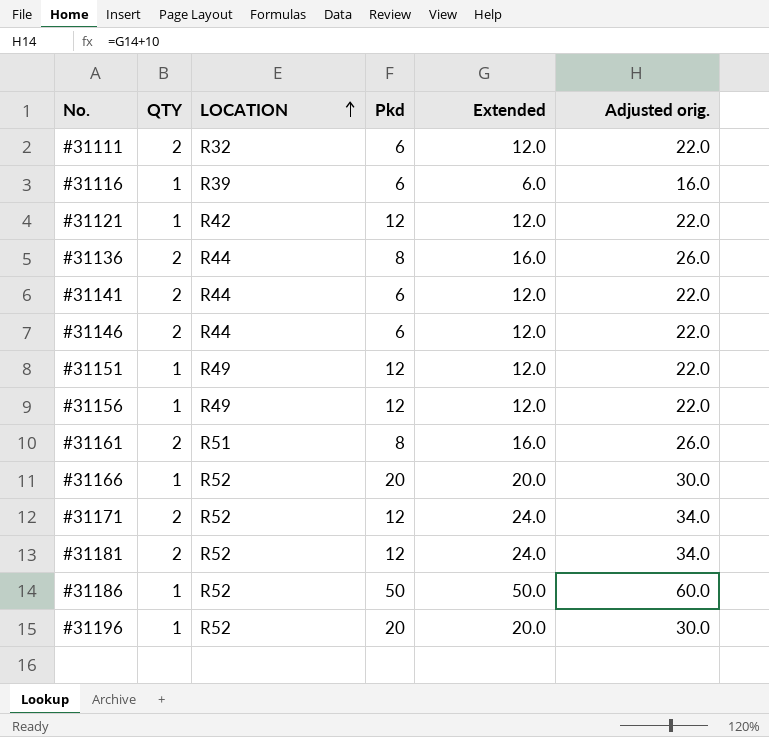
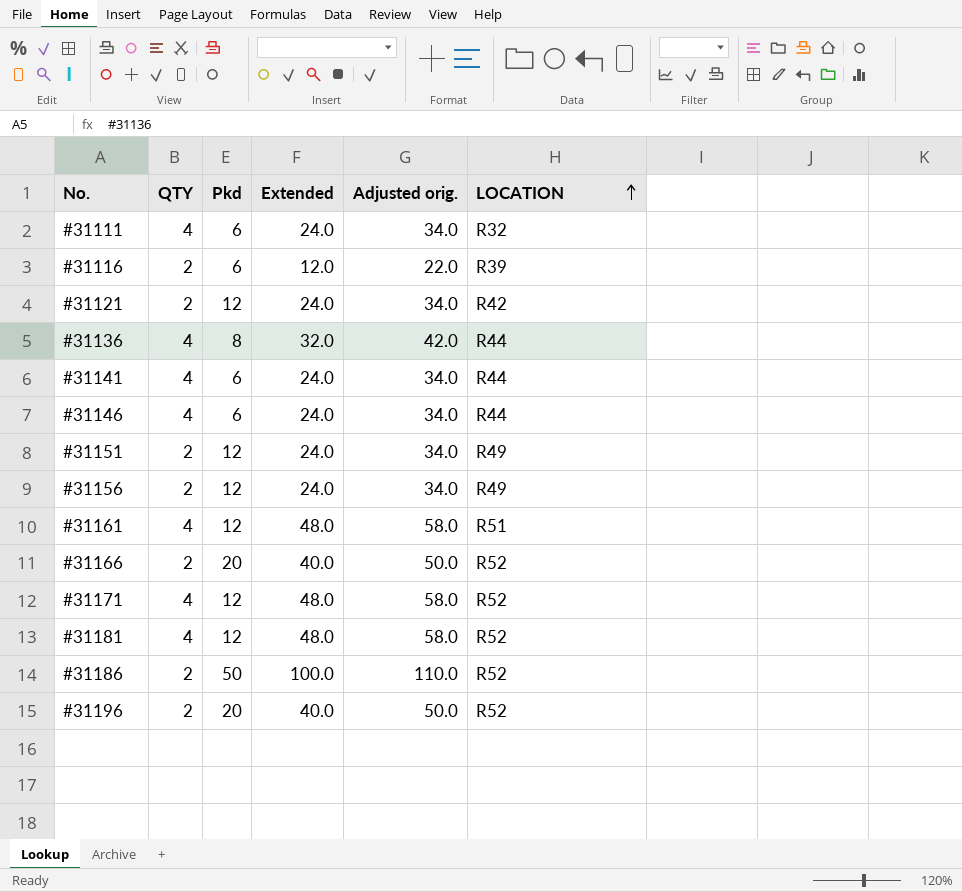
column LOCATION | position: 3 -> 6
#31111 | QTY: 2 -> 4
#31111 | Extended: 12.0 -> 24.0
#31111 | Adjusted orig.: 22.0 -> 34.0
#31116 | QTY: 1 -> 2
#31116 | Extended: 6.0 -> 12.0
#31116 | Adjusted orig.: 16.0 -> 22.0
#31121 | QTY: 1 -> 2
#31121 | Extended: 12.0 -> 24.0
#31121 | Adjusted orig.: 22.0 -> 34.0
#31136 | QTY: 2 -> 4
#31136 | Extended: 16.0 -> 32.0
#31136 | Adjusted orig.: 26.0 -> 42.0
#31141 | QTY: 2 -> 4
#31141 | Extended: 12.0 -> 24.0
#31141 | Adjusted orig.: 22.0 -> 34.0
#31146 | QTY: 2 -> 4
#31146 | Extended: 12.0 -> 24.0
#31146 | Adjusted orig.: 22.0 -> 34.0
#31151 | QTY: 1 -> 2
#31151 | Extended: 12.0 -> 24.0
#31151 | Adjusted orig.: 22.0 -> 34.0
#31156 | QTY: 1 -> 2
#31156 | Extended: 12.0 -> 24.0
#31156 | Adjusted orig.: 22.0 -> 34.0
#31161 | QTY: 2 -> 4
#31161 | Pkd: 8 -> 12
#31161 | Extended: 16.0 -> 48.0
#31161 | Adjusted orig.: 26.0 -> 58.0
#31166 | QTY: 1 -> 2
#31166 | Extended: 20.0 -> 40.0
#31166 | Adjusted orig.: 30.0 -> 50.0
#31171 | QTY: 2 -> 4
#31171 | Extended: 24.0 -> 48.0
#31171 | Adjusted orig.: 34.0 -> 58.0
#31181 | QTY: 2 -> 4
#31181 | Extended: 24.0 -> 48.0
#31181 | Adjusted orig.: 34.0 -> 58.0
#31186 | QTY: 1 -> 2
#31186 | Extended: 50.0 -> 100.0
#31186 | Adjusted orig.: 60.0 -> 110.0
#31196 | QTY: 1 -> 2
#31196 | Extended: 20.0 -> 40.0
#31196 | Adjusted orig.: 30.0 -> 50.0

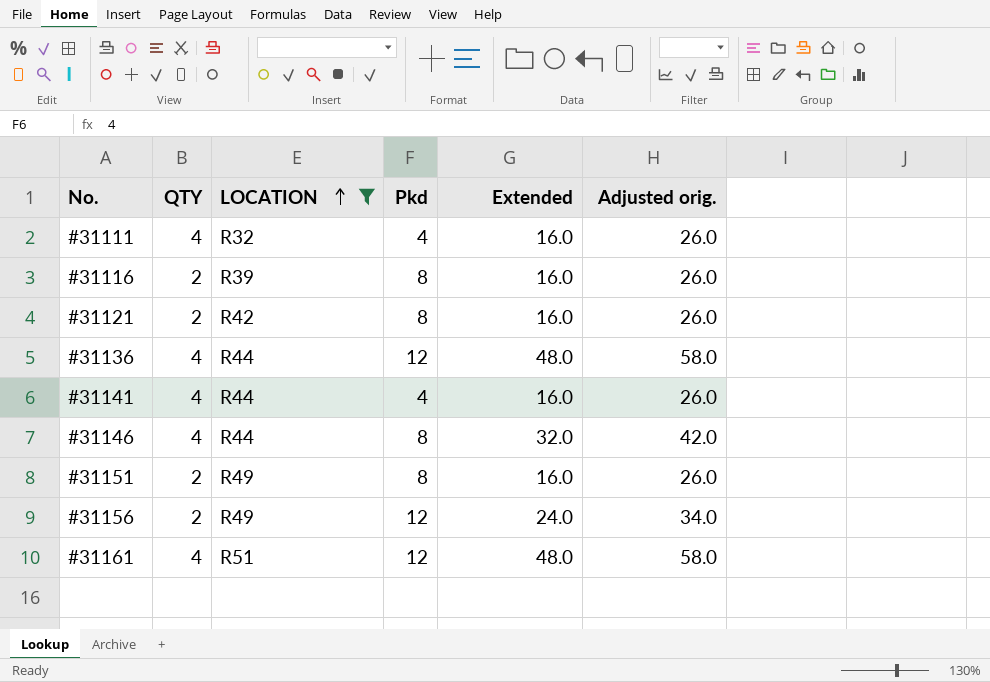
filter: none -> LOCATION != R52
column LOCATION | position: 6 -> 3
#31111 | Pkd: 6 -> 4
#31111 | Extended: 24.0 -> 16.0
#31111 | Adjusted orig.: 34.0 -> 26.0
#31116 | Pkd: 6 -> 8
#31116 | Extended: 12.0 -> 16.0
#31116 | Adjusted orig.: 22.0 -> 26.0
#31121 | Pkd: 12 -> 8
#31121 | Extended: 24.0 -> 16.0
#31121 | Adjusted orig.: 34.0 -> 26.0
#31136 | Pkd: 8 -> 12
#31136 | Extended: 32.0 -> 48.0
#31136 | Adjusted orig.: 42.0 -> 58.0
#31141 | Pkd: 6 -> 4
#31141 | Extended: 24.0 -> 16.0
#31141 | Adjusted orig.: 34.0 -> 26.0
#31146 | Pkd: 6 -> 8
#31146 | Extended: 24.0 -> 32.0
#31146 | Adjusted orig.: 34.0 -> 42.0
#31151 | Pkd: 12 -> 8
#31151 | Extended: 24.0 -> 16.0
#31151 | Adjusted orig.: 34.0 -> 26.0

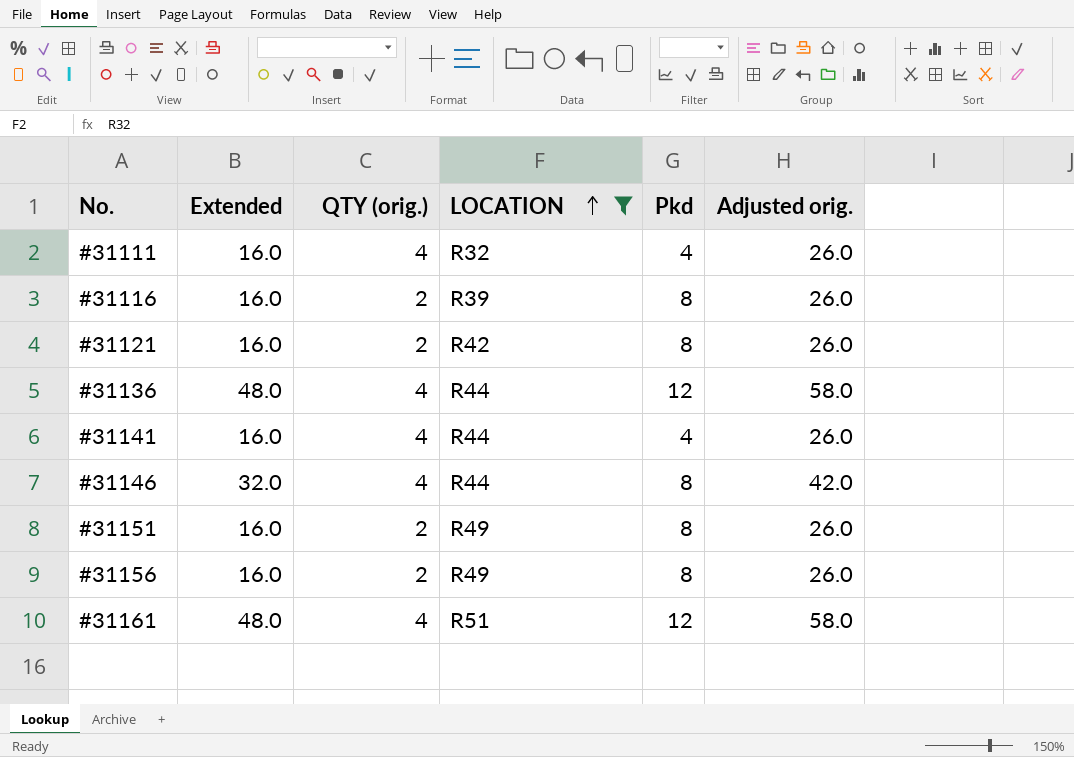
column Extended | position: 5 -> 2
column name: QTY -> QTY (orig.)
#31156 | Extended: 24.0 -> 16.0
#31156 | Pkd: 12 -> 8
#31156 | Adjusted orig.: 34.0 -> 26.0

